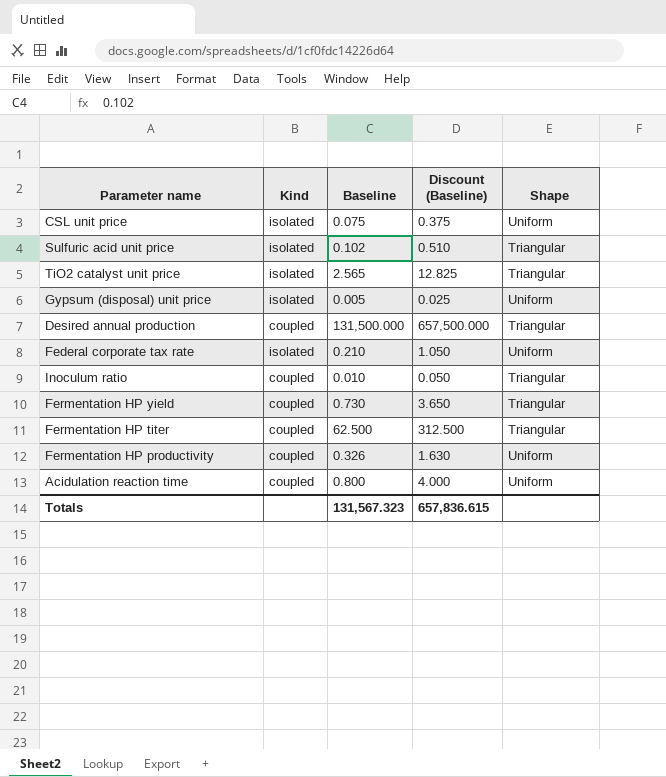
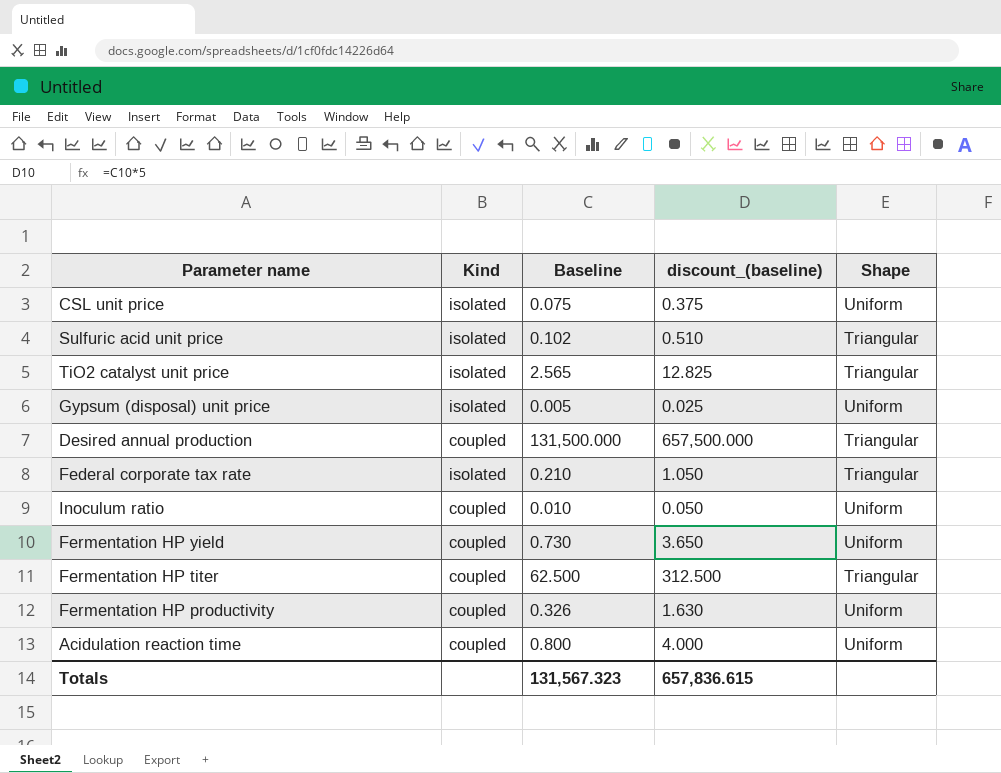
column name: Discount (Baseline) -> discount_(baseline)
Federal corporate tax rate | Shape: Uniform -> Triangular
Inoculum ratio | Shape: Triangular -> Uniform
Fermentation HP yield | Shape: Triangular -> Uniform

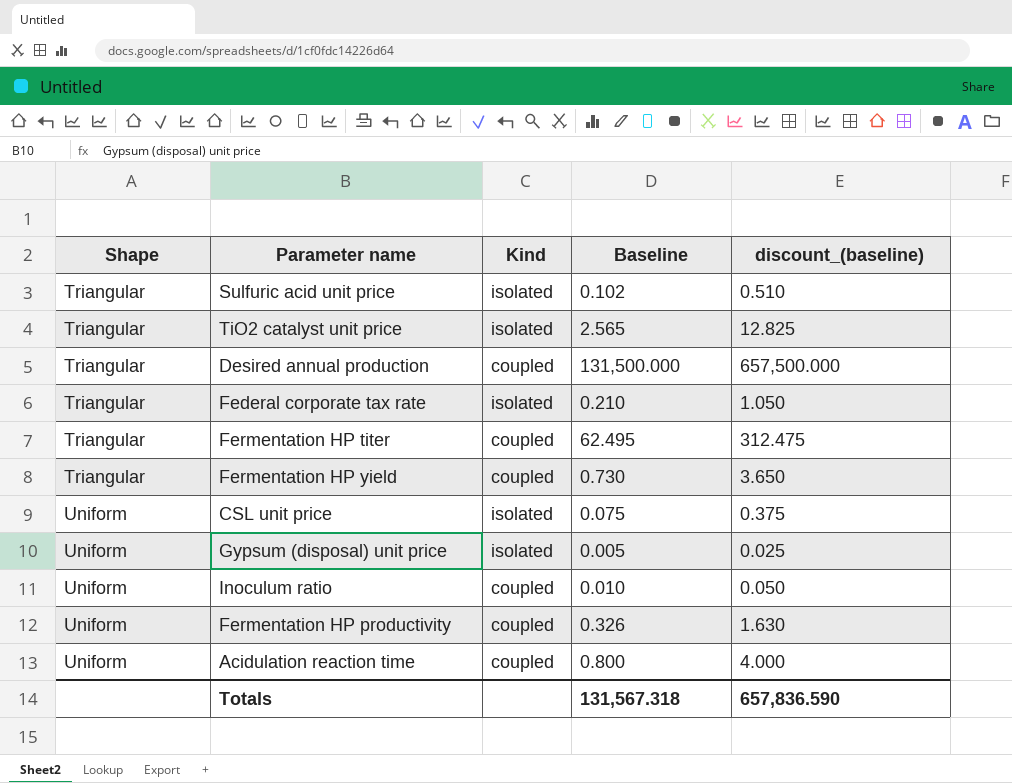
row order: none -> Shape ascending
column Shape | position: 5 -> 1
Fermentation HP titer | Baseline: 62.500 -> 62.495
Fermentation HP titer | discount_(baseline): 312.500 -> 312.475
Fermentation HP yield | Shape: Uniform -> Triangular
Totals | Baseline: 131,567.323 -> 131,567.318
Totals | discount_(baseline): 657,836.615 -> 657,836.590

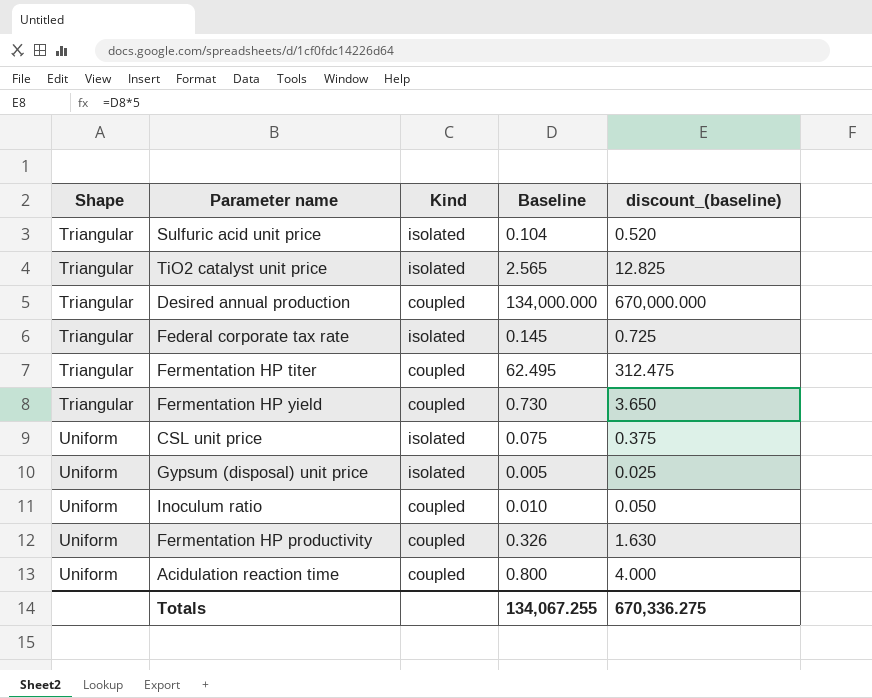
Sulfuric acid unit price | Baseline: 0.102 -> 0.104
Sulfuric acid unit price | discount_(baseline): 0.510 -> 0.520
Desired annual production | Baseline: 131,500.000 -> 134,000.000
Desired annual production | discount_(baseline): 657,500.000 -> 670,000.000
Federal corporate tax rate | Baseline: 0.210 -> 0.145
Federal corporate tax rate | discount_(baseline): 1.050 -> 0.725
Totals | Baseline: 131,567.318 -> 134,067.255
Totals | discount_(baseline): 657,836.590 -> 670,336.275

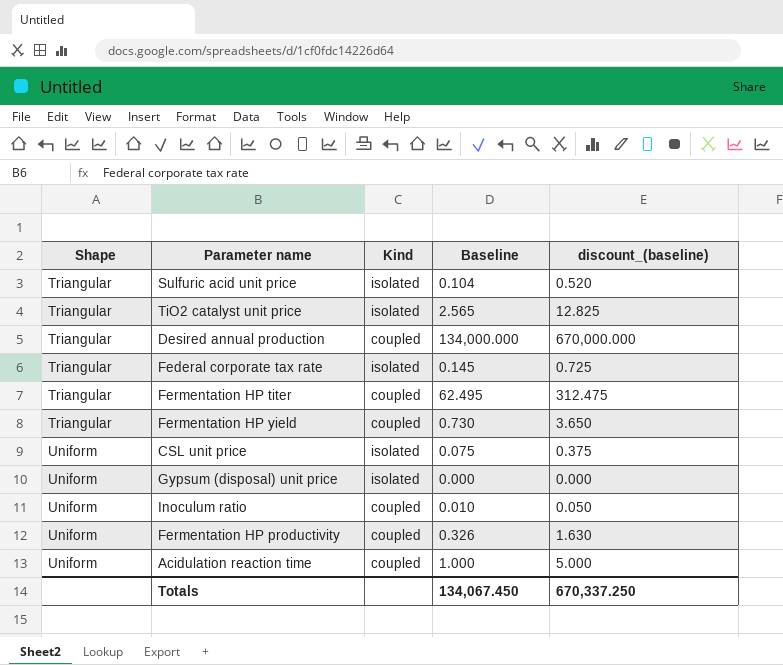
Gypsum (disposal) unit price | Baseline: 0.005 -> 0.000
Gypsum (disposal) unit price | discount_(baseline): 0.025 -> 0.000
Acidulation reaction time | Baseline: 0.800 -> 1.000
Acidulation reaction time | discount_(baseline): 4.000 -> 5.000
Totals | Baseline: 134,067.255 -> 134,067.450
Totals | discount_(baseline): 670,336.275 -> 670,337.250

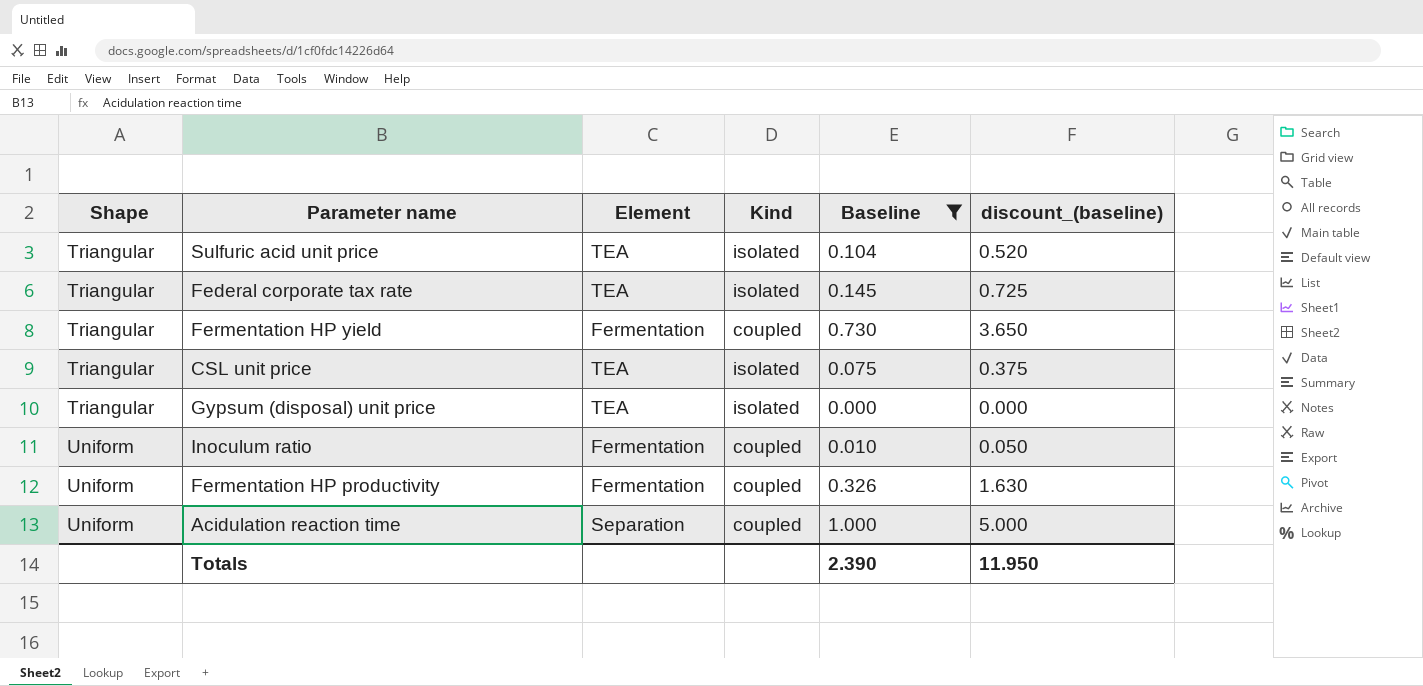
filter: none -> Baseline <= 1.000
column Element | position: none -> 3
CSL unit price | Shape: Uniform -> Triangular
Gypsum (disposal) unit price | Shape: Uniform -> Triangular
Totals | Baseline: 134,067.450 -> 2.390
Totals | discount_(baseline): 670,337.250 -> 11.950

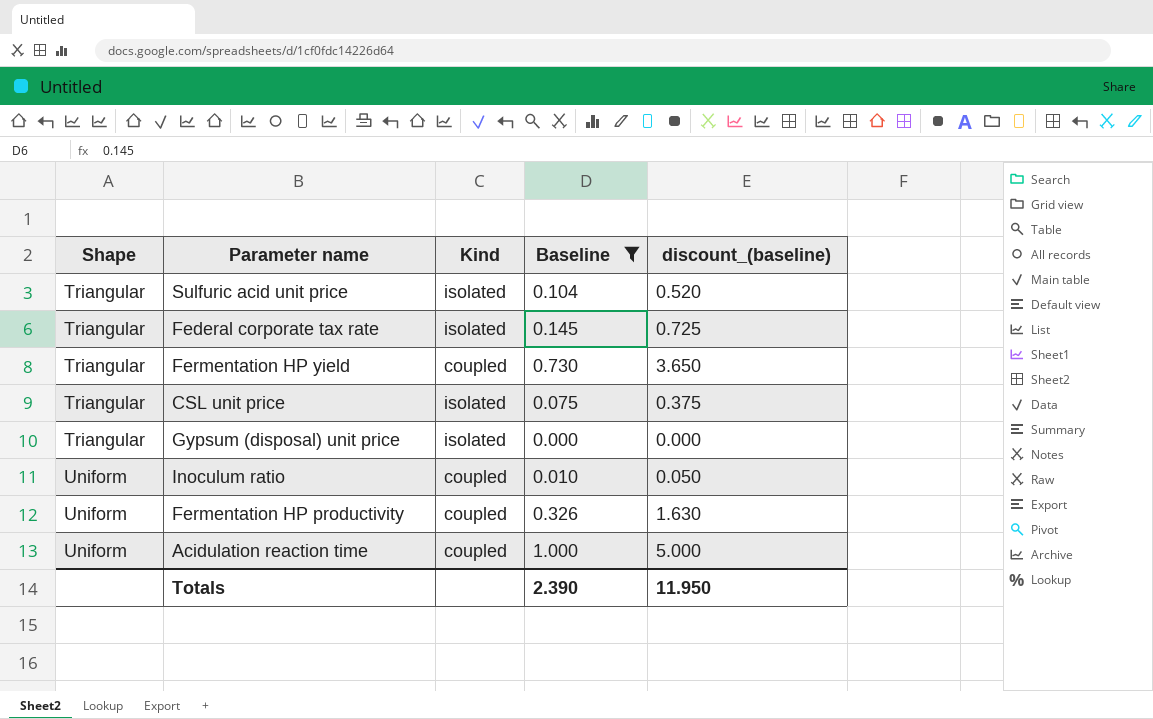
column Element | position: 3 -> none

